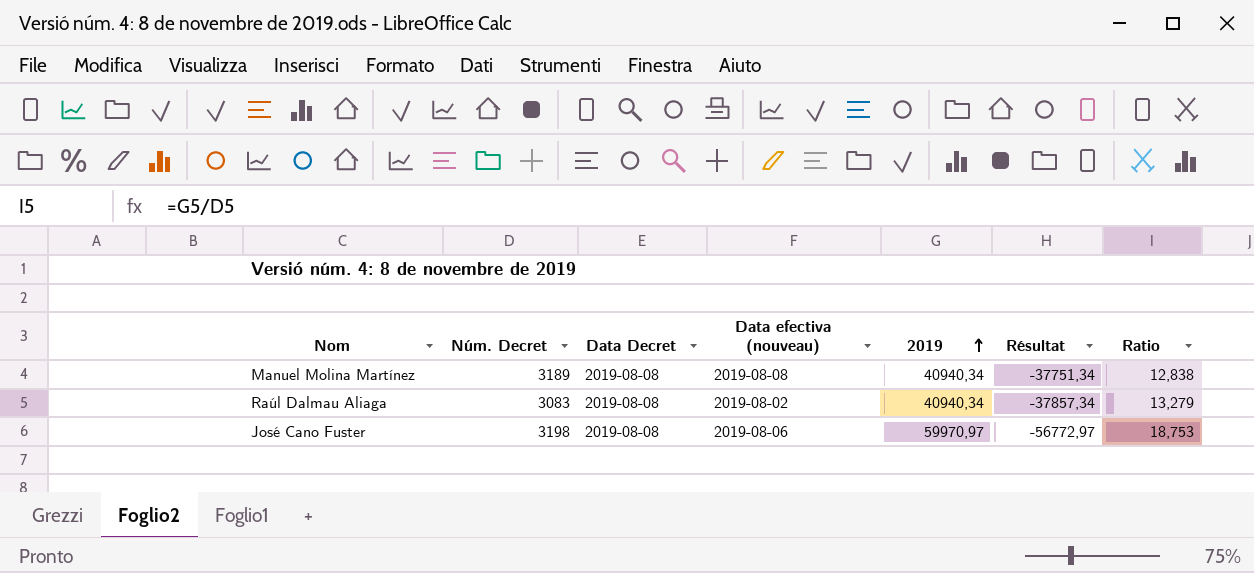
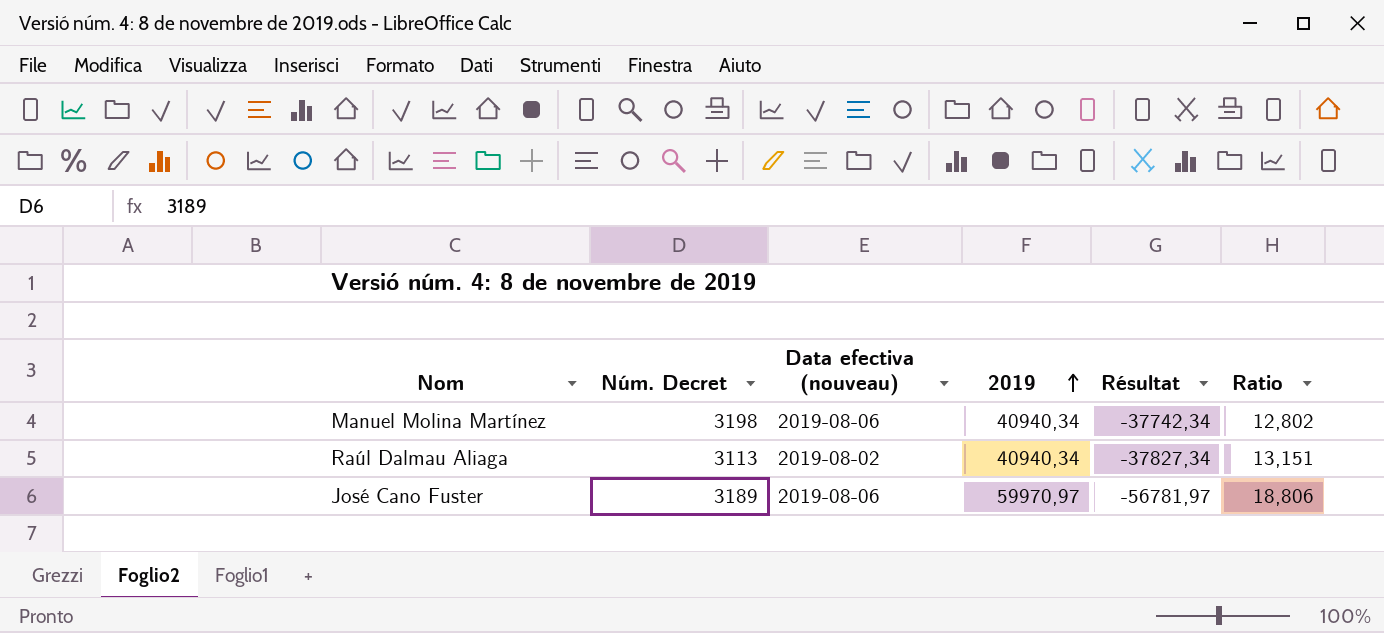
column Data Decret | position: 3 -> none
Manuel Molina Martínez | Núm. Decret: 3189 -> 3198
Manuel Molina Martínez | Data efectiva (nouveau): 2019-08-08 -> 2019-08-06
Manuel Molina Martínez | Résultat: -37751,34 -> -37742,34
Manuel Molina Martínez | Ratio: 12,838 -> 12,802
Raúl Dalmau Aliaga | Núm. Decret: 3083 -> 3113
Raúl Dalmau Aliaga | Résultat: -37857,34 -> -37827,34
Raúl Dalmau Aliaga | Ratio: 13,279 -> 13,151
José Cano Fuster | Núm. Decret: 3198 -> 3189
José Cano Fuster | Résultat: -56772,97 -> -56781,97
José Cano Fuster | Ratio: 18,753 -> 18,806

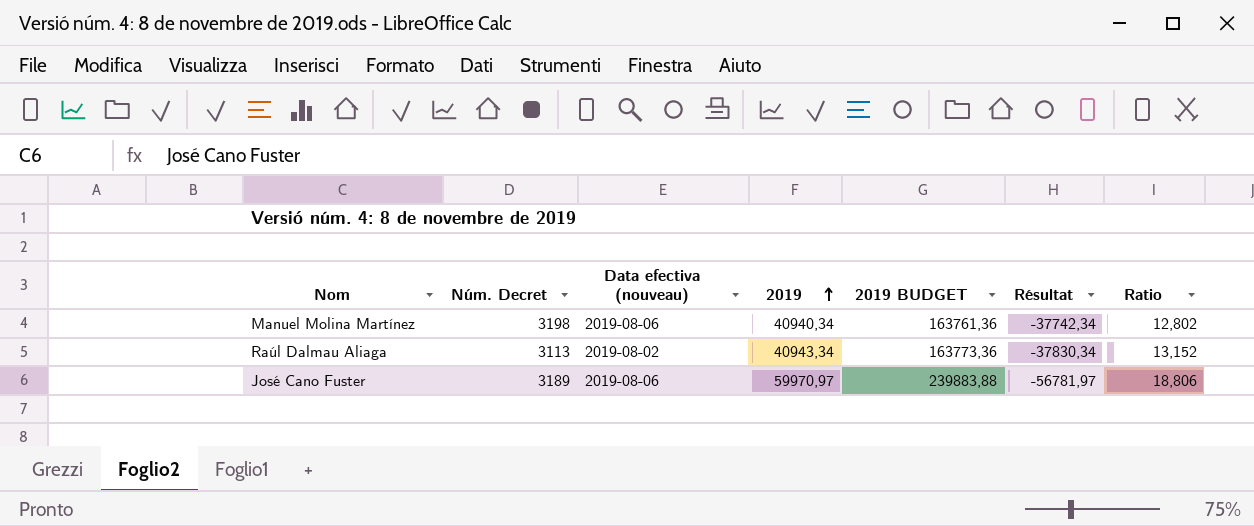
column 2019 BUDGET | formula: none -> [2019] * 4
Raúl Dalmau Aliaga | 2019: 40940,34 -> 40943,34
Raúl Dalmau Aliaga | Résultat: -37827,34 -> -37830,34
Raúl Dalmau Aliaga | Ratio: 13,151 -> 13,152

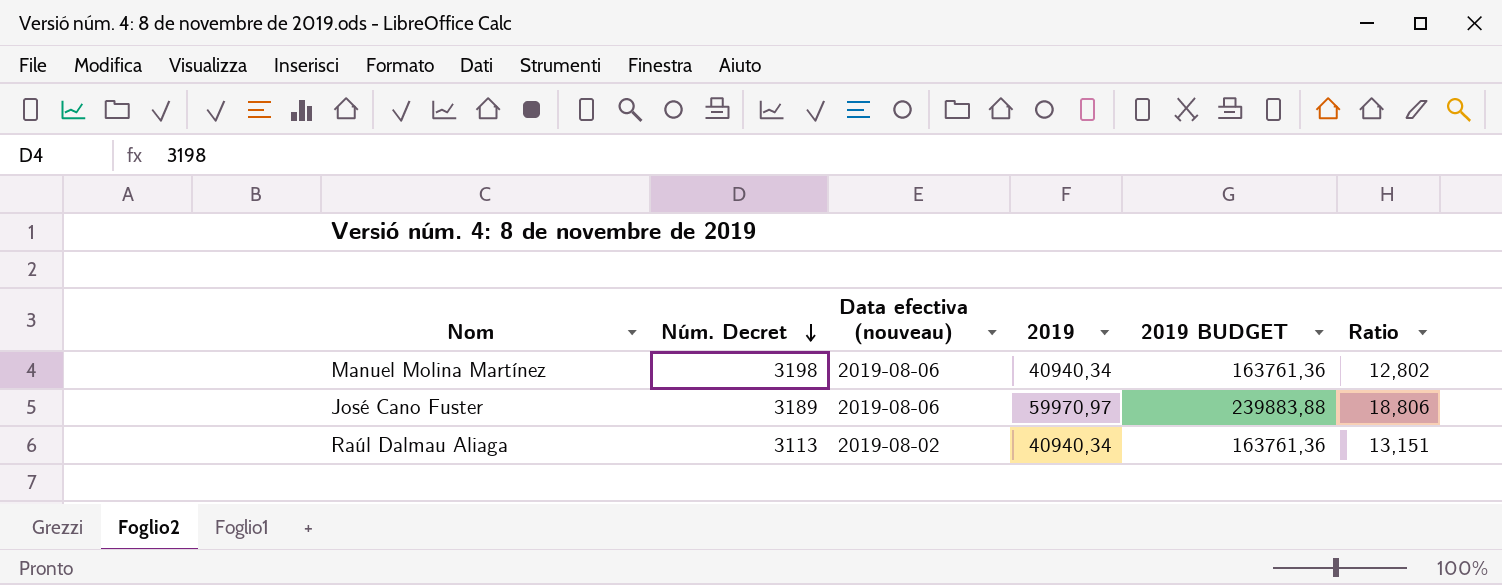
row order: 2019 ascending -> Núm. Decret descending
column Résultat | formula: [Núm. Decret] - [2019] -> none
Raúl Dalmau Aliaga | 2019: 40943,34 -> 40940,34
Raúl Dalmau Aliaga | 2019 BUDGET: 163773,36 -> 163761,36
Raúl Dalmau Aliaga | Ratio: 13,152 -> 13,151

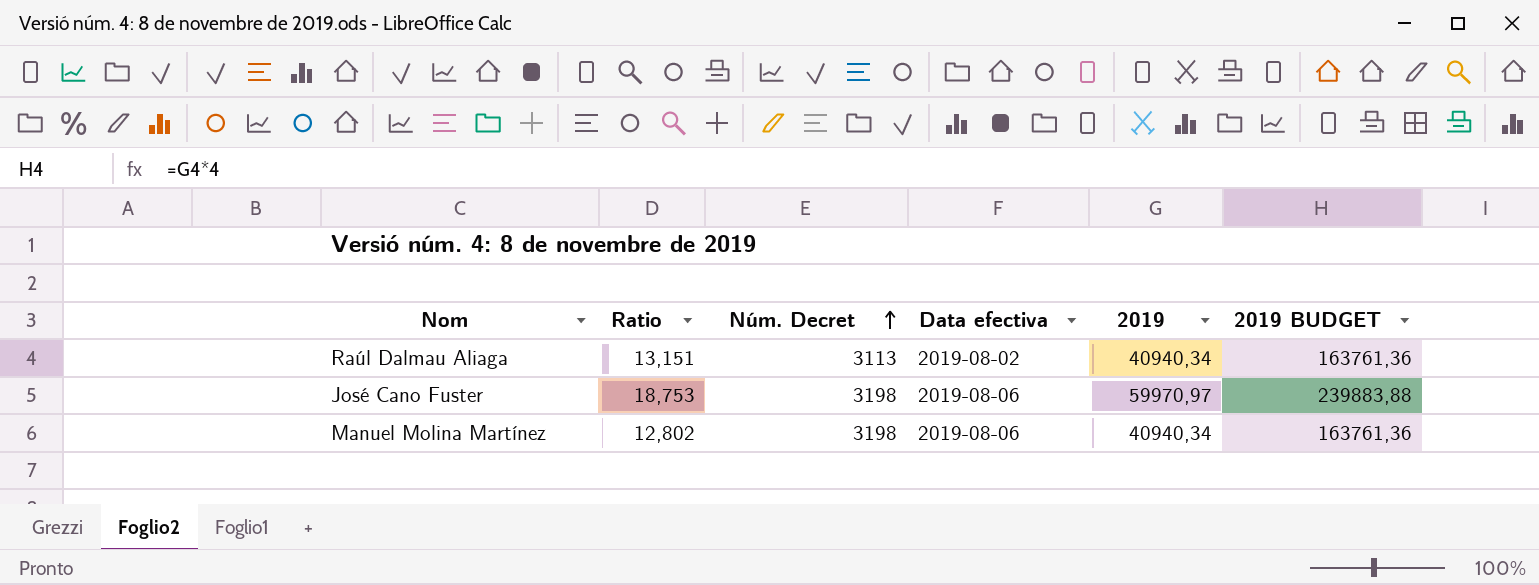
row order: Núm. Decret descending -> Núm. Decret ascending
column Ratio | position: 6 -> 2
column name: Data efectiva (nouveau) -> Data efectiva
José Cano Fuster | Ratio: 18,806 -> 18,753
José Cano Fuster | Núm. Decret: 3189 -> 3198

